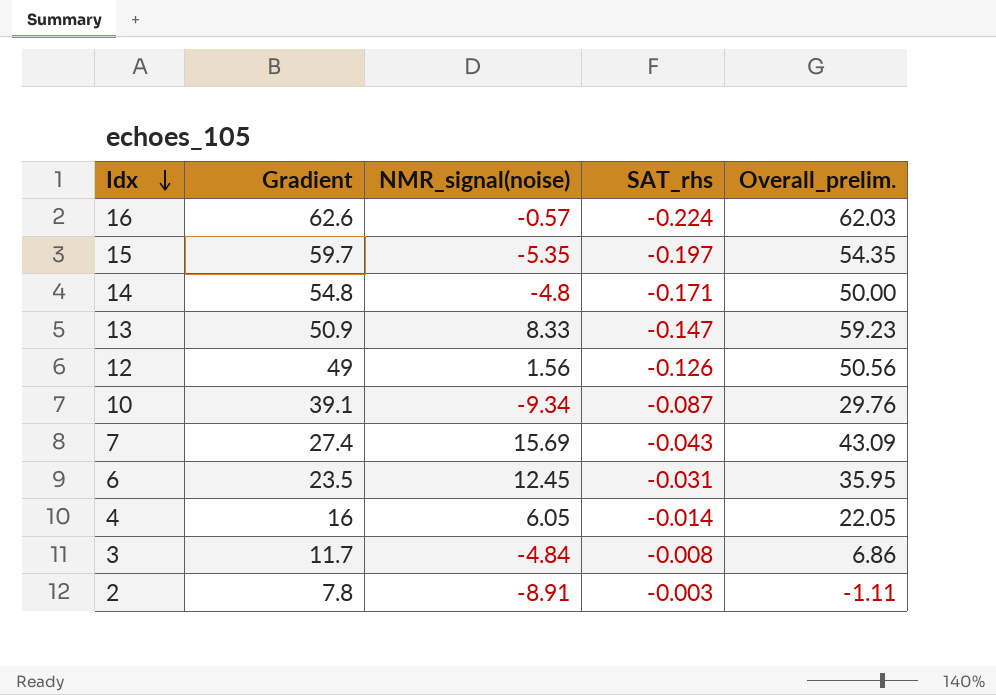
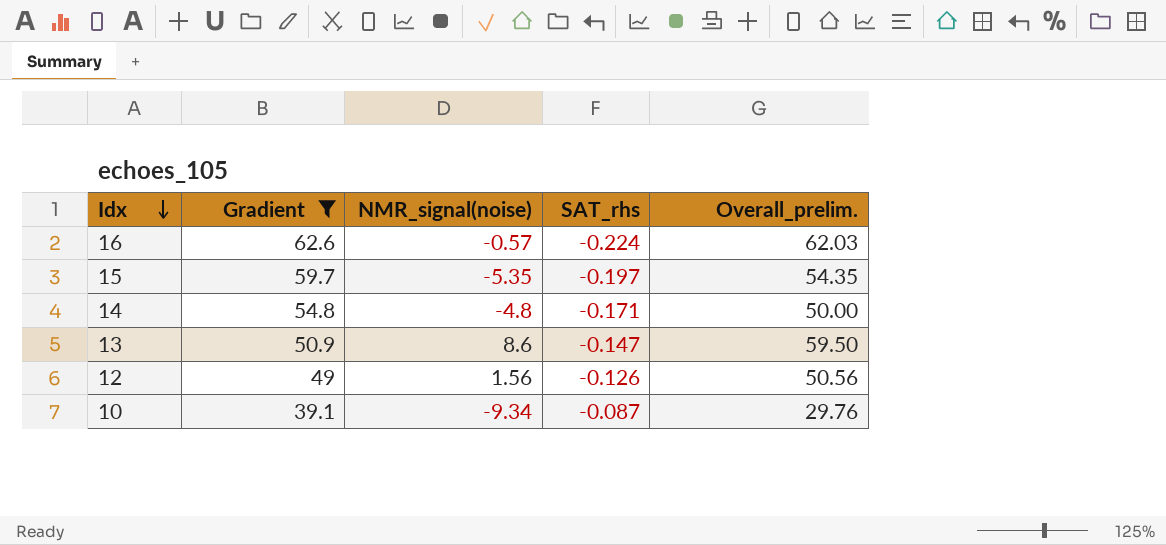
filter: none -> Gradient >= 39.1
13 | NMR_signal(noise): 8.33 -> 8.6
13 | Overall_prelim.: 59.23 -> 59.50

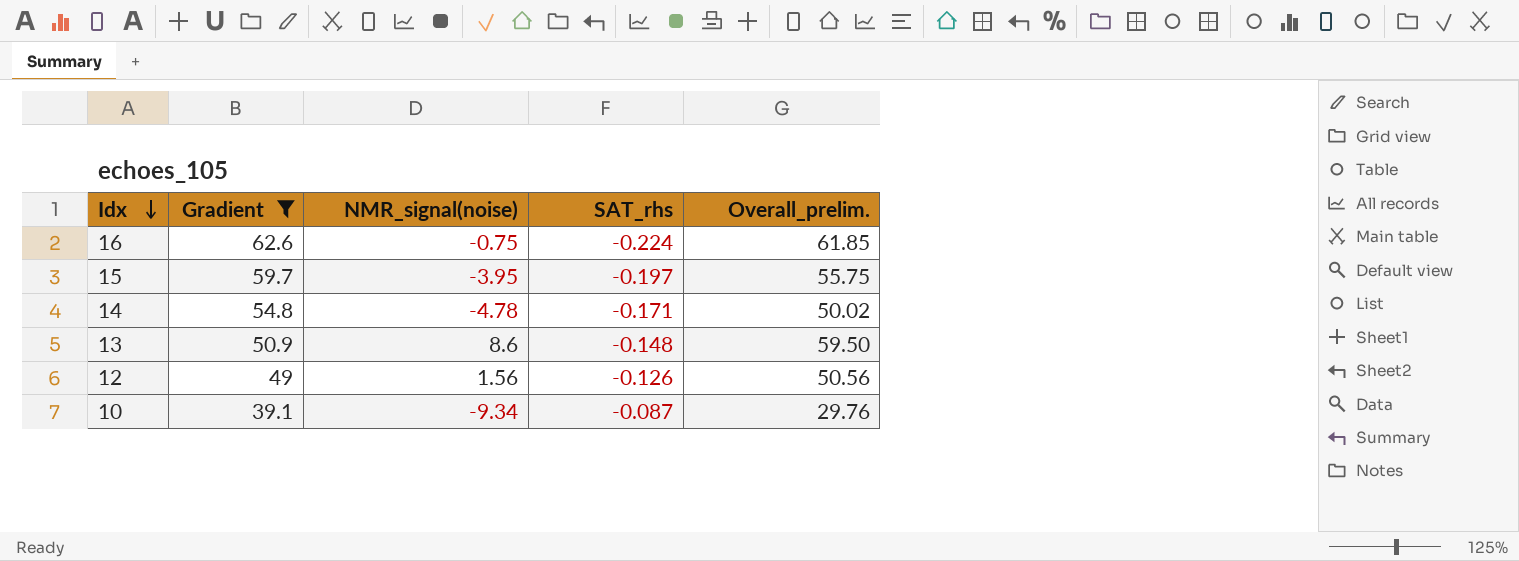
16 | NMR_signal(noise): -0.57 -> -0.75
16 | Overall_prelim.: 62.03 -> 61.85
15 | NMR_signal(noise): -5.35 -> -3.95
15 | Overall_prelim.: 54.35 -> 55.75
14 | NMR_signal(noise): -4.8 -> -4.78
14 | Overall_prelim.: 50.00 -> 50.02
13 | SAT_rhs: -0.147 -> -0.148

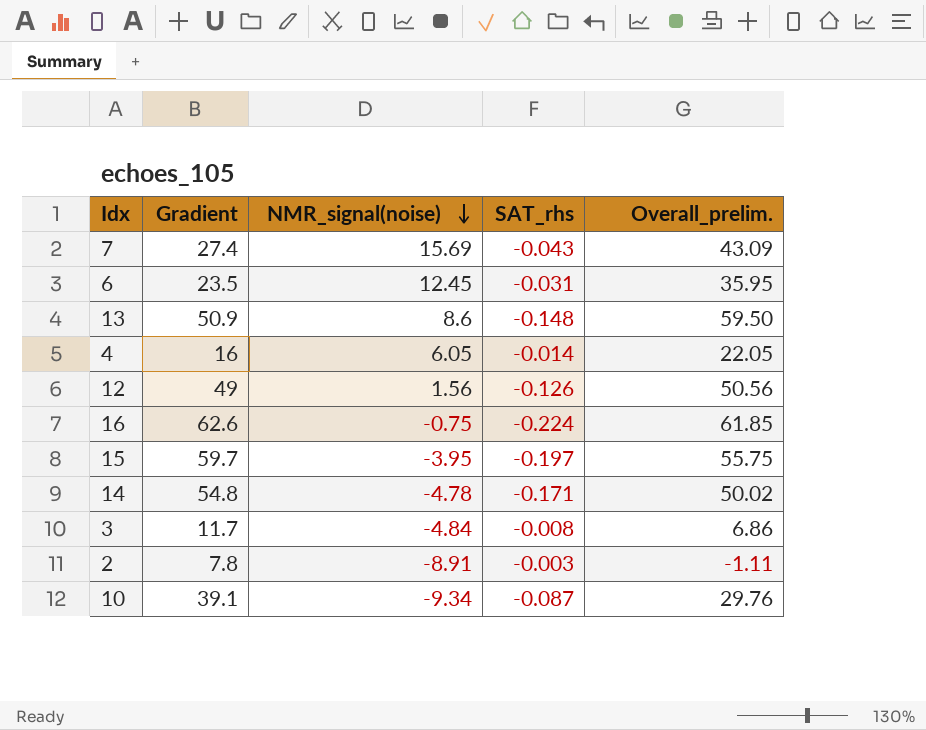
filter: Gradient >= 39.1 -> none
row order: Idx descending -> NMR_signal(noise) descending

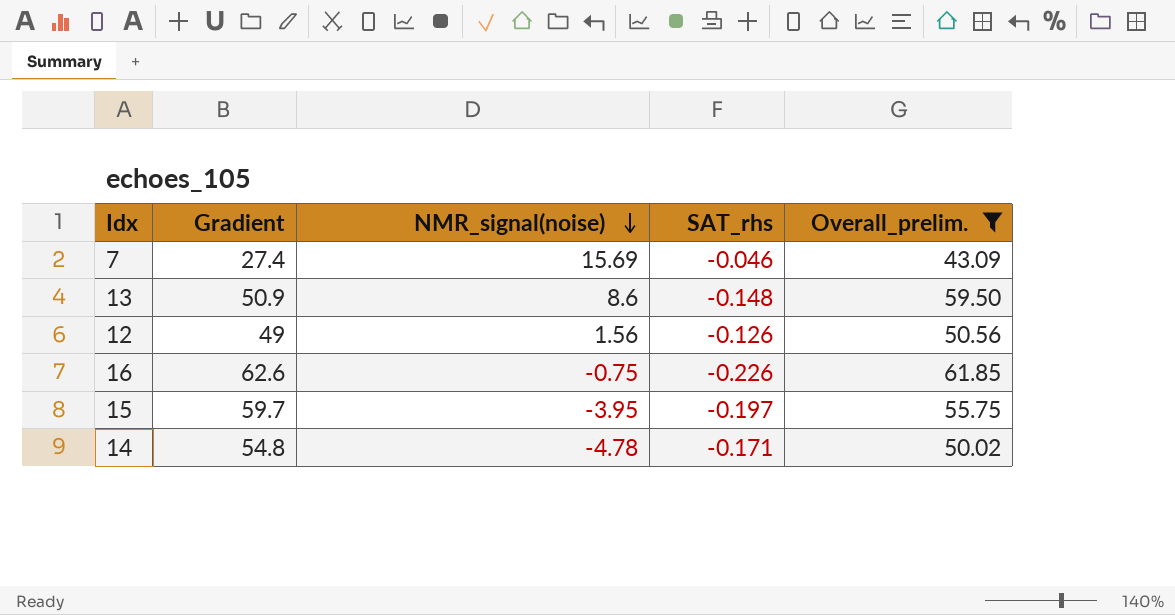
filter: none -> Overall_prelim. >= 43.09
7 | SAT_rhs: -0.043 -> -0.046
16 | SAT_rhs: -0.224 -> -0.226

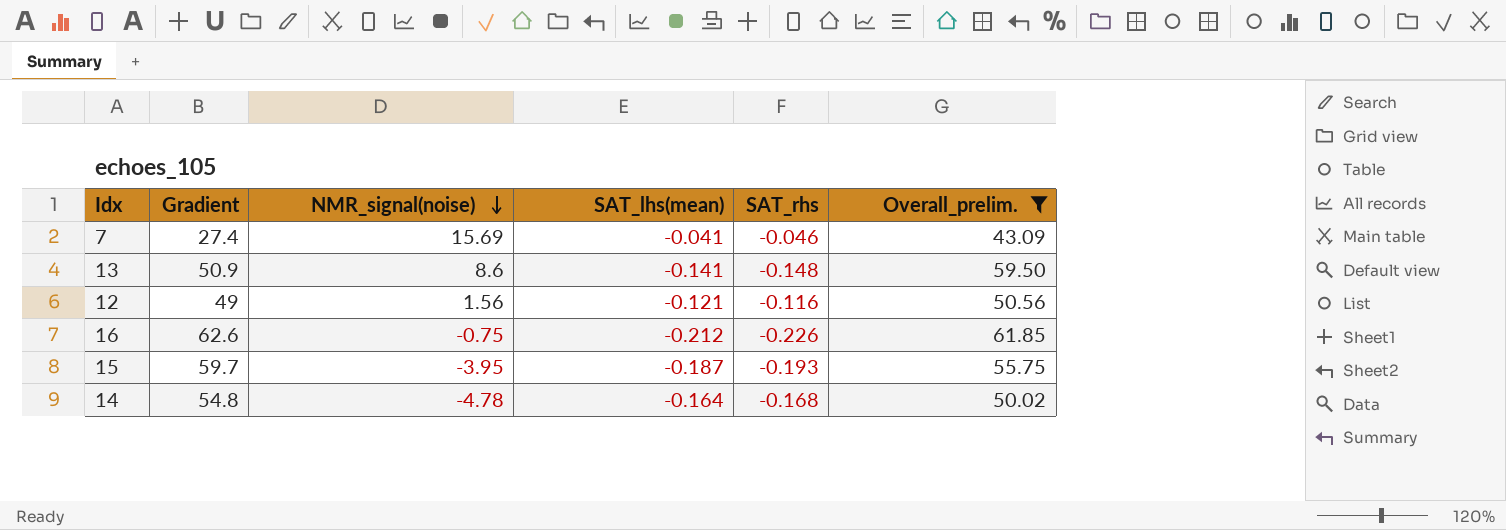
column SAT_lhs(mean) | position: none -> 4
12 | SAT_rhs: -0.126 -> -0.116
15 | SAT_rhs: -0.197 -> -0.193
14 | SAT_rhs: -0.171 -> -0.168

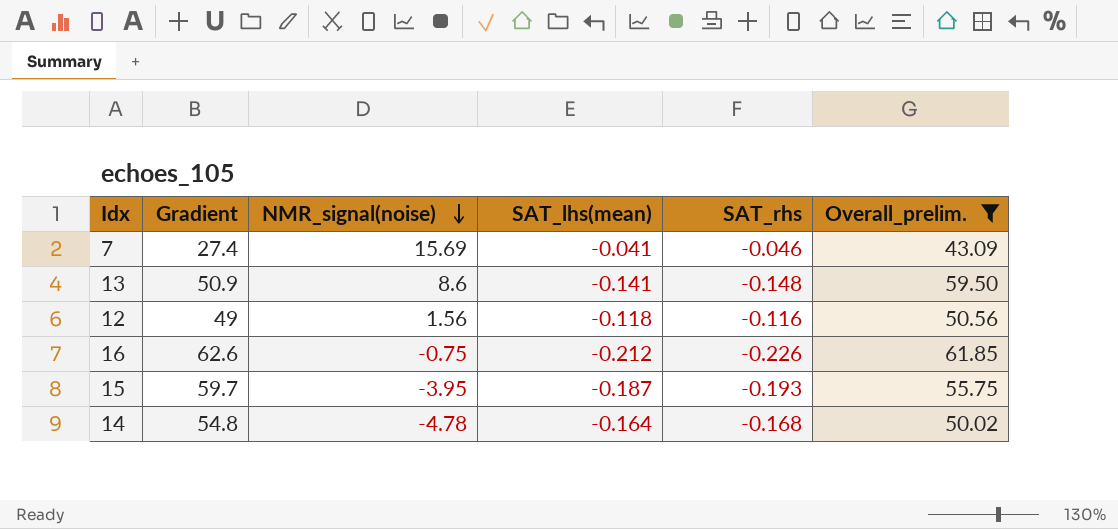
12 | SAT_lhs(mean): -0.121 -> -0.118

